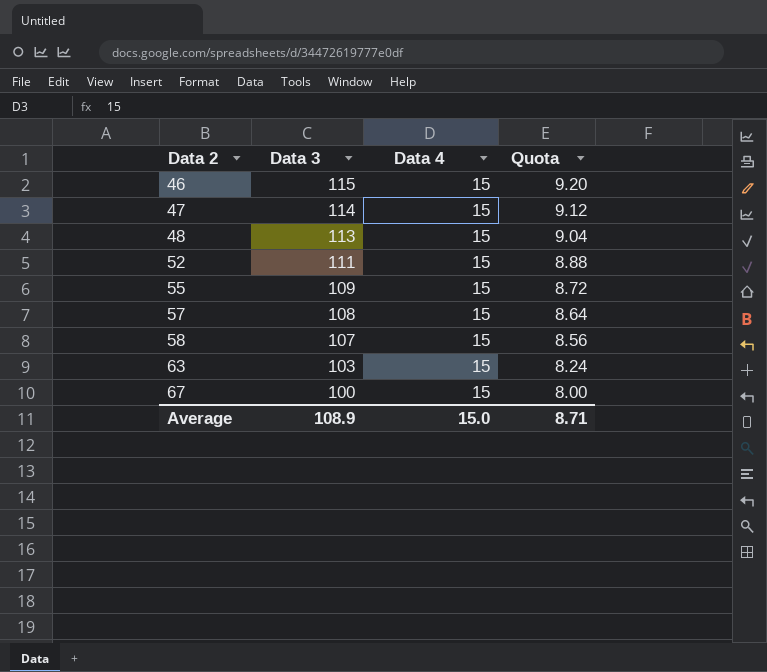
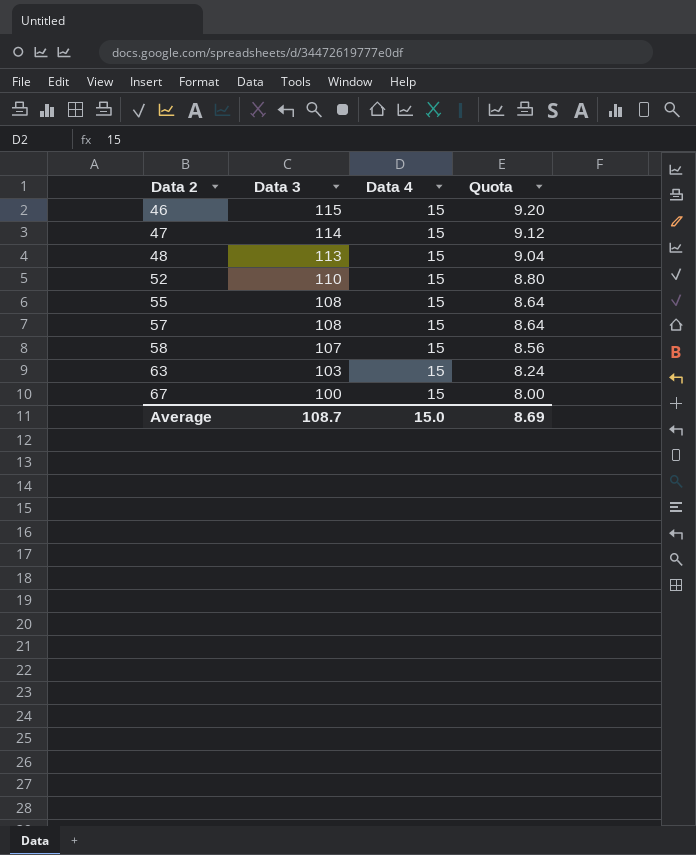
52 | Data 3: 111 -> 110
52 | Quota: 8.88 -> 8.80
55 | Data 3: 109 -> 108
55 | Quota: 8.72 -> 8.64
Average | Data 3: 108.9 -> 108.7
Average | Quota: 8.71 -> 8.69

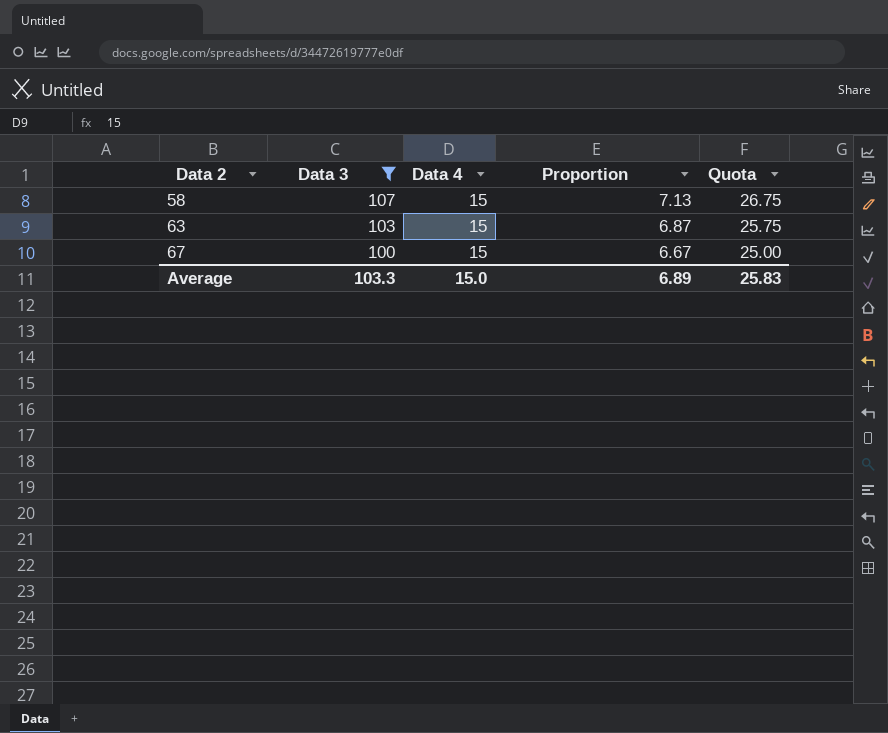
filter: none -> Data 3 <= 107
column Proportion | formula: none -> [Data 3] / [Data 4]
column Quota | formula: [Data 3] * 0.08 -> [Data 3] * 0.25
Average | Data 3: 108.7 -> 103.3
Average | Quota: 8.69 -> 25.83

